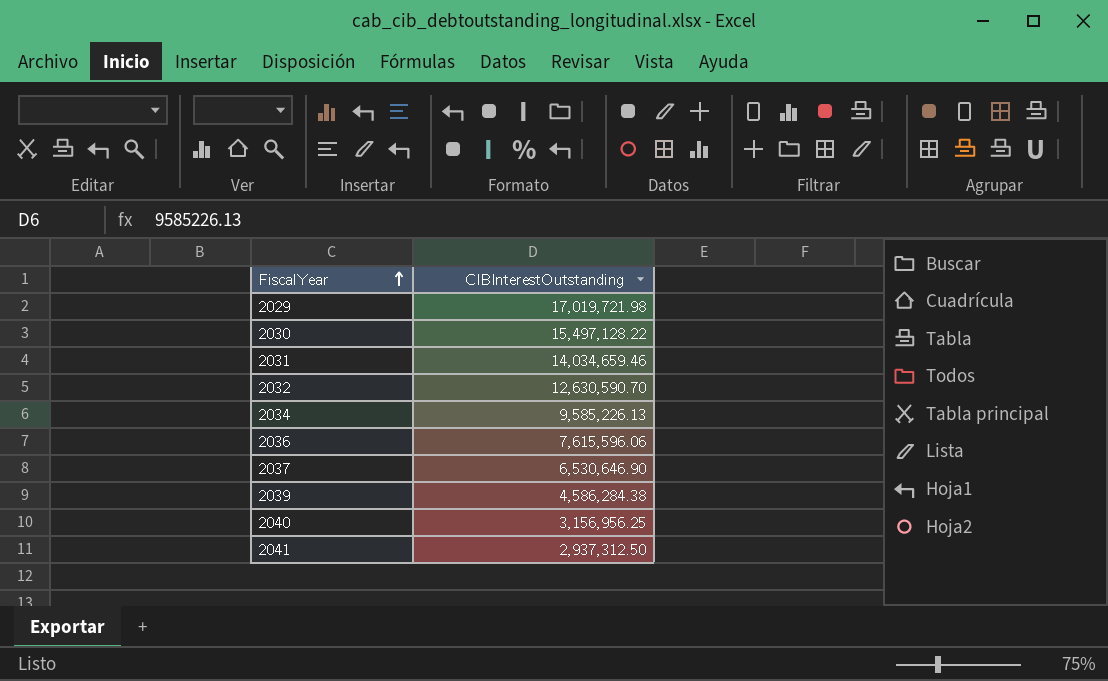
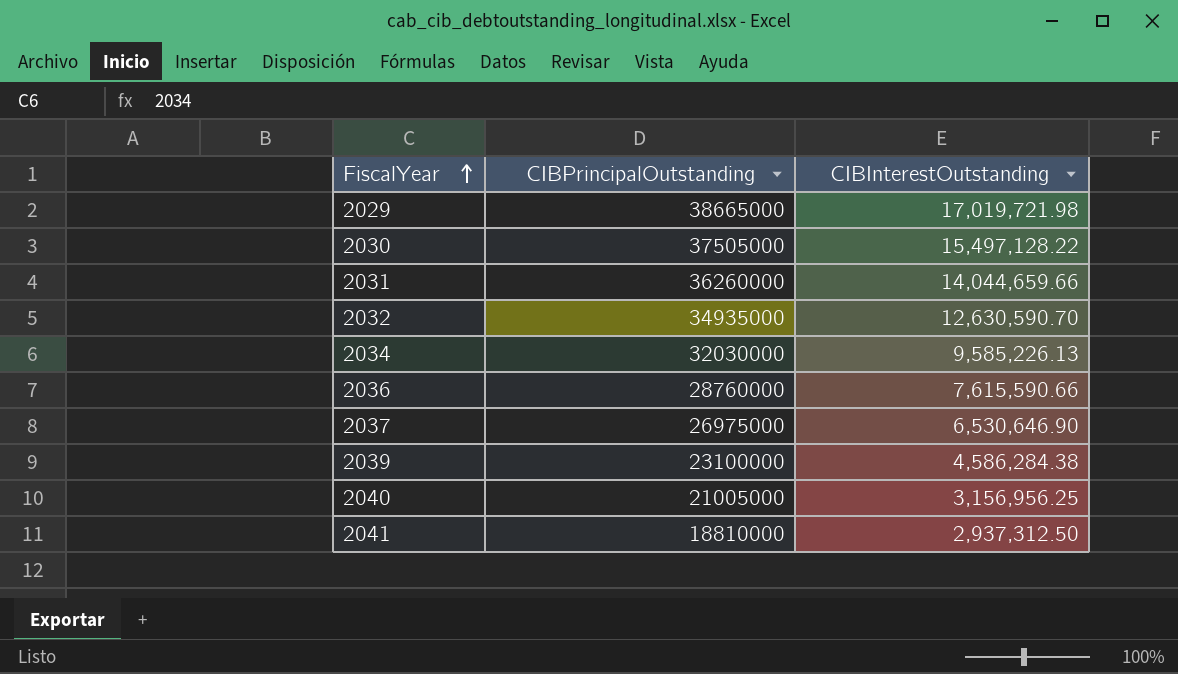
column CIBPrincipalOutstanding | position: none -> 2
2031 | CIBInterestOutstanding: 14,034,659.46 -> 14,044,659.66
2036 | CIBInterestOutstanding: 7,615,596.06 -> 7,615,590.66

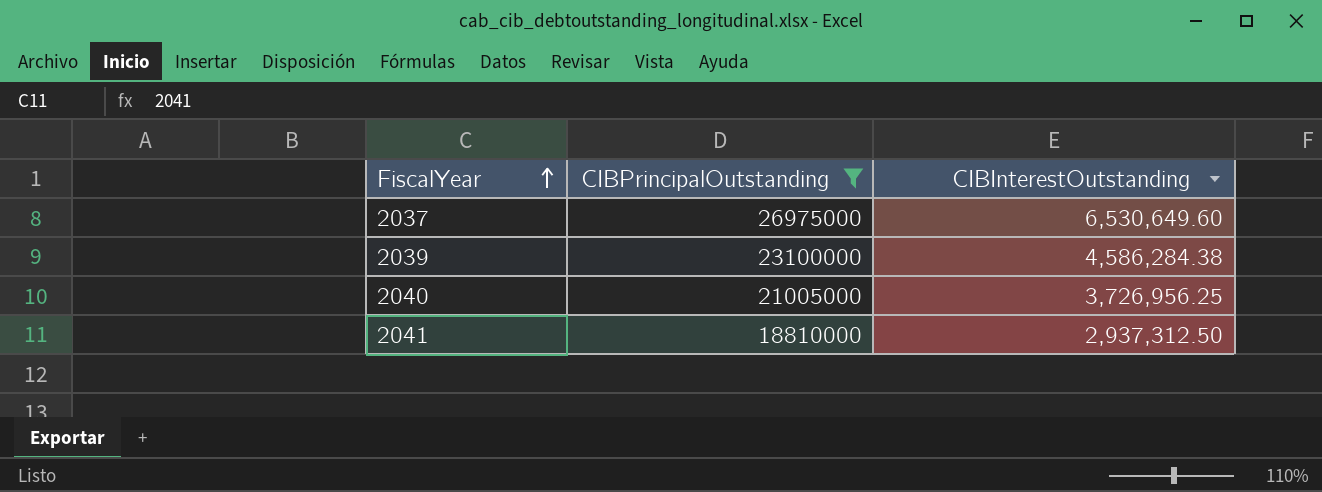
filter: none -> CIBPrincipalOutstanding <= 26975000
2037 | CIBInterestOutstanding: 6,530,646.90 -> 6,530,649.60
2040 | CIBInterestOutstanding: 3,156,956.25 -> 3,726,956.25

